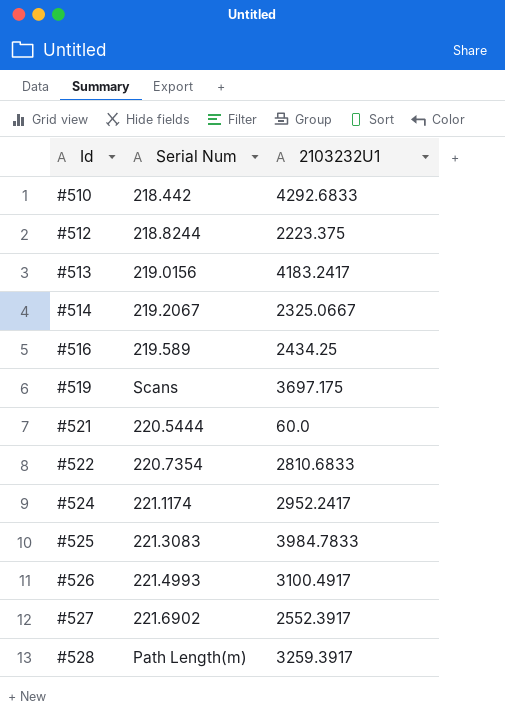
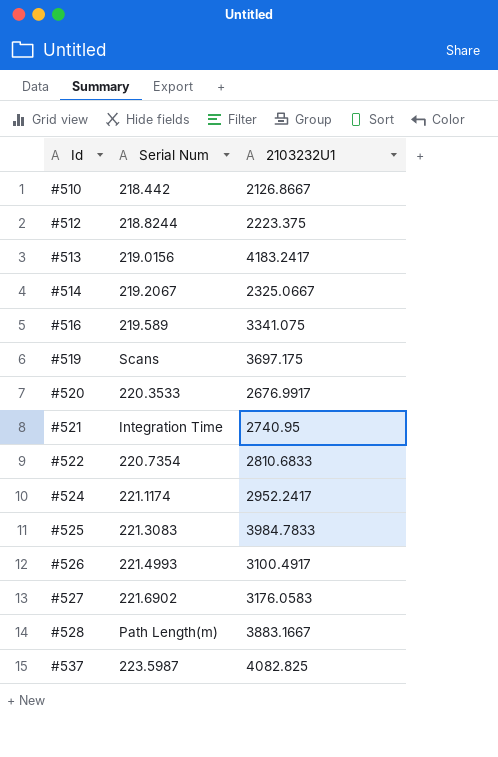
#510 | 2103232U1: 4292.6833 -> 2126.8667
#516 | 2103232U1: 2434.25 -> 3341.075
row #520: none -> 220.3533 | 2676.9917
#521 | Serial Num: 220.5444 -> Integration Time
#521 | 2103232U1: 60.0 -> 2740.95
#527 | 2103232U1: 2552.3917 -> 3176.0583
#528 | 2103232U1: 3259.3917 -> 3883.1667
row #537: none -> 223.5987 | 4082.825

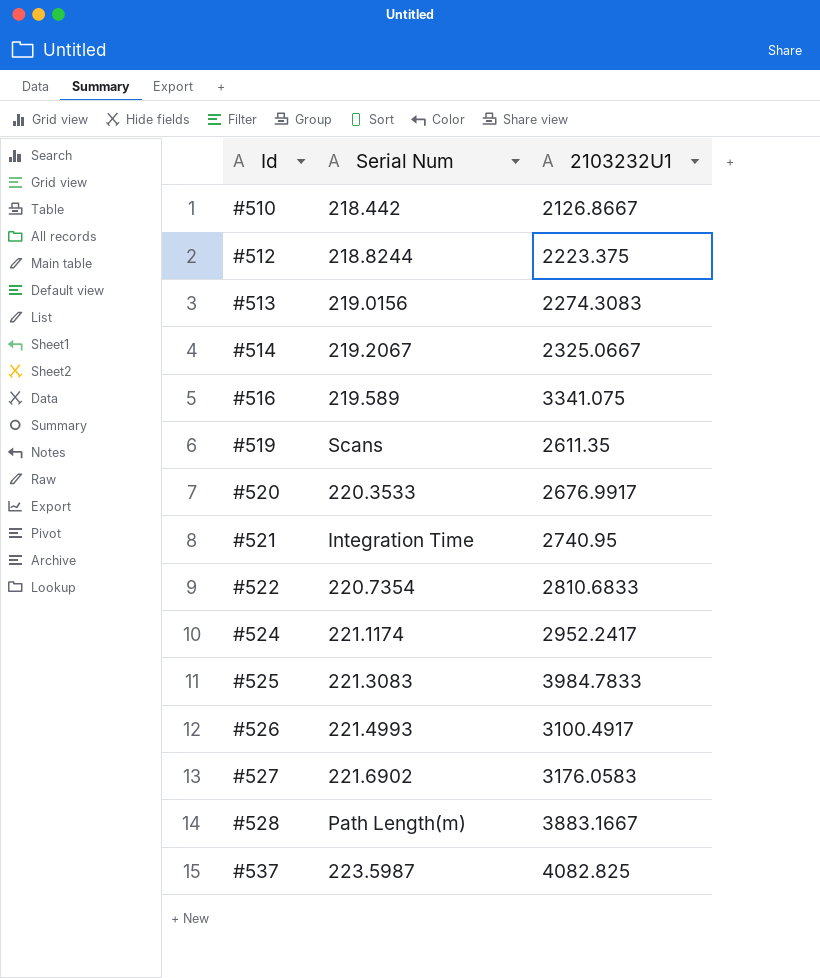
#513 | 2103232U1: 4183.2417 -> 2274.3083
#519 | 2103232U1: 3697.175 -> 2611.35

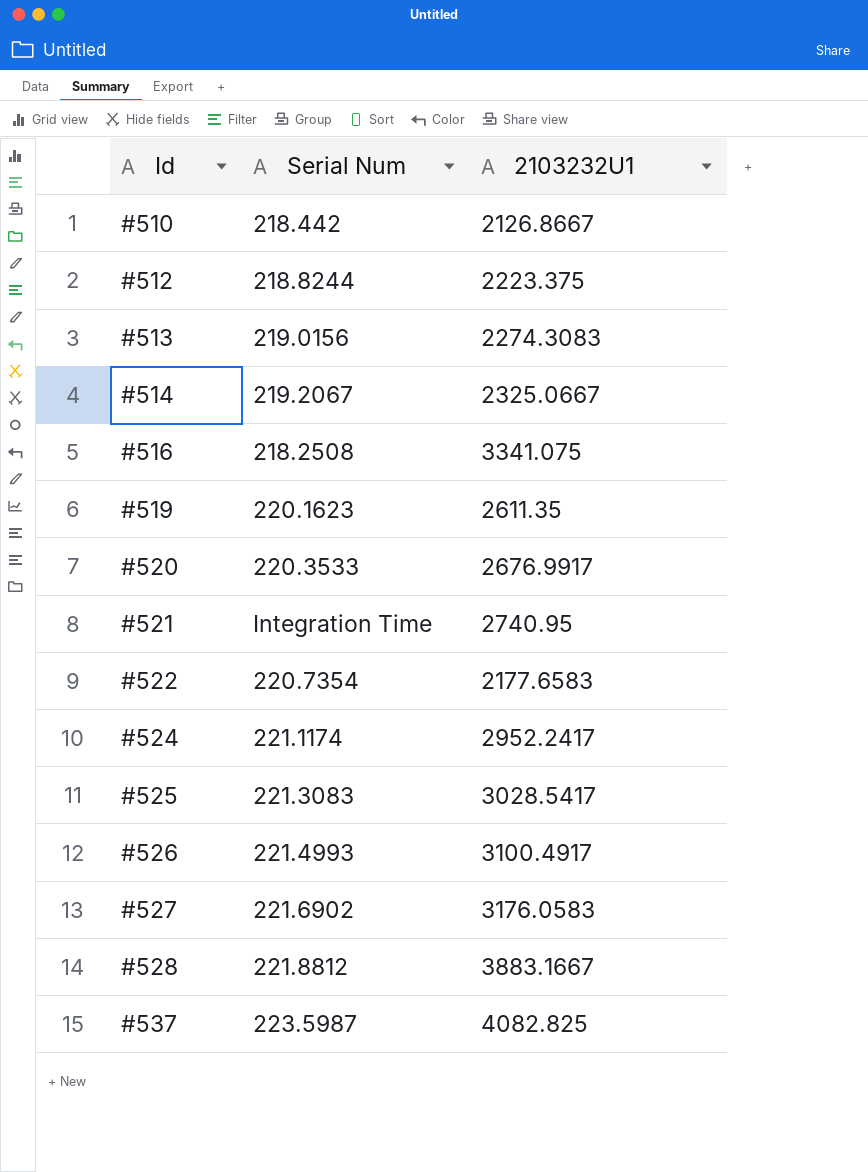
#516 | Serial Num: 219.589 -> 218.2508
#519 | Serial Num: Scans -> 220.1623
#522 | 2103232U1: 2810.6833 -> 2177.6583
#525 | 2103232U1: 3984.7833 -> 3028.5417
#528 | Serial Num: Path Length(m) -> 221.8812

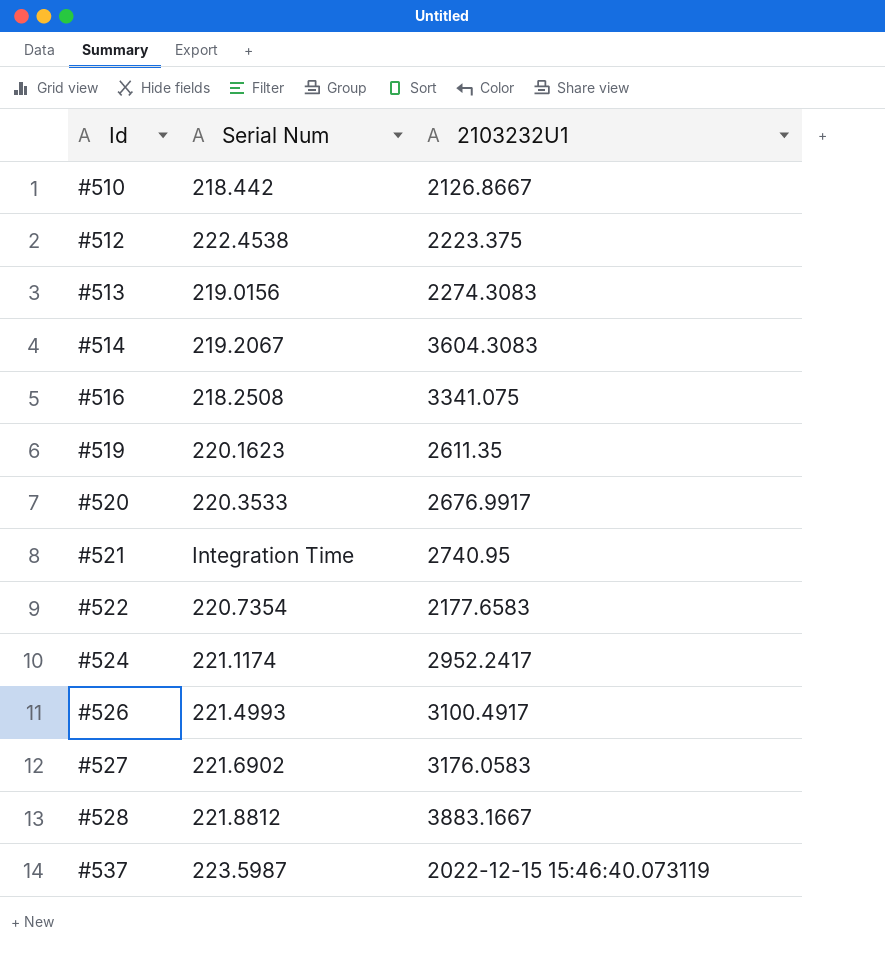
row #525: 221.3083 | 3028.5417 -> none
#512 | Serial Num: 218.8244 -> 222.4538
#514 | 2103232U1: 2325.0667 -> 3604.3083
#537 | 2103232U1: 4082.825 -> 2022-12-15 15:46:40.073119

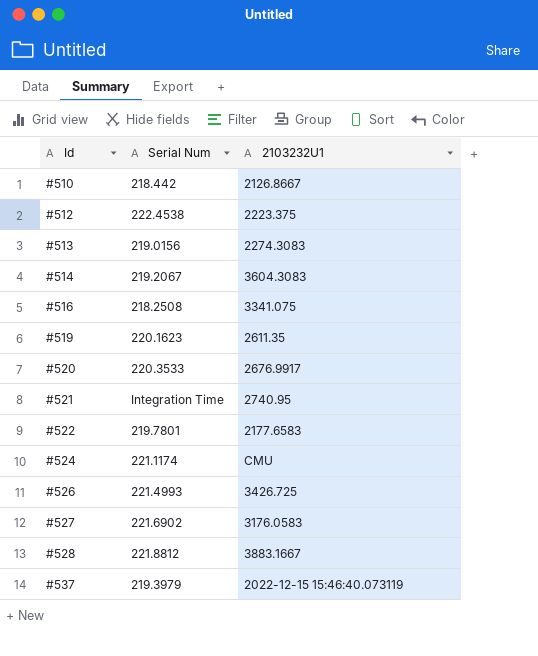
#522 | Serial Num: 220.7354 -> 219.7801
#524 | 2103232U1: 2952.2417 -> CMU
#526 | 2103232U1: 3100.4917 -> 3426.725
#537 | Serial Num: 223.5987 -> 219.3979

